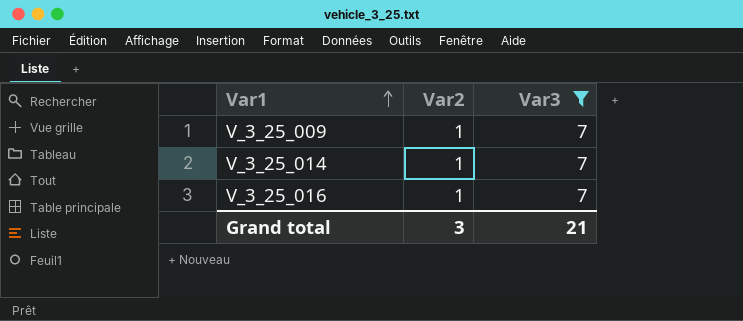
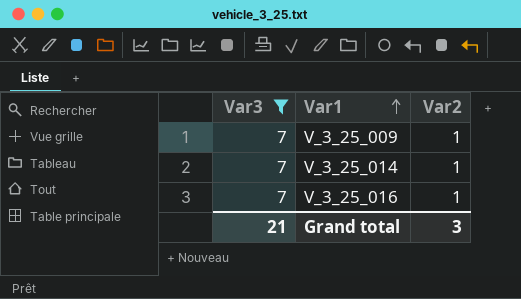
column Var3 | position: 3 -> 1

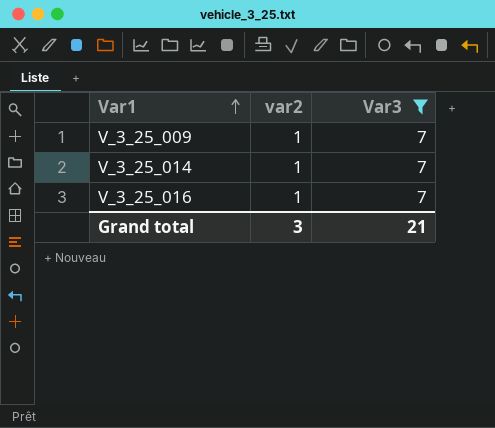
column name: Var2 -> var2
column Var3 | position: 1 -> 3

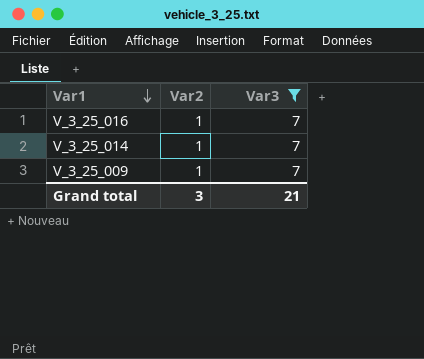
row order: Var1 ascending -> Var1 descending
column name: var2 -> Var2

